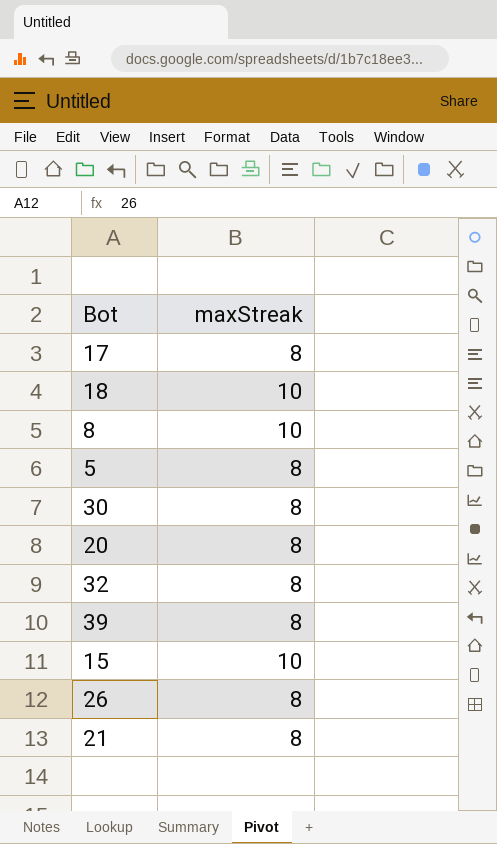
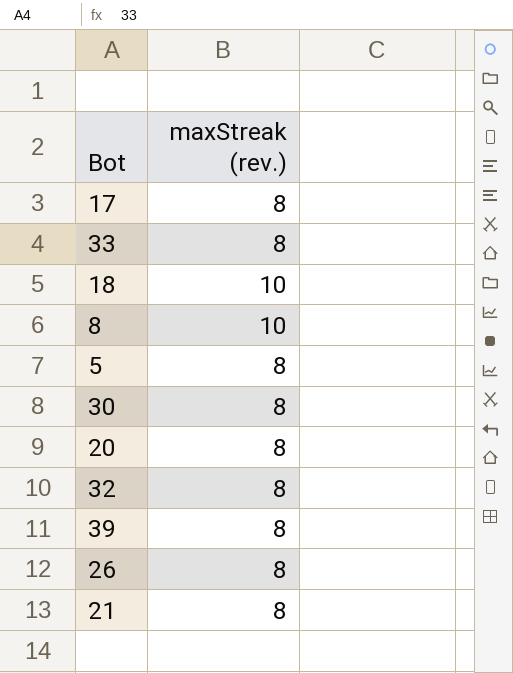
column name: maxStreak -> maxStreak (rev.)
row 15: 10 -> none
row 33: none -> 8

